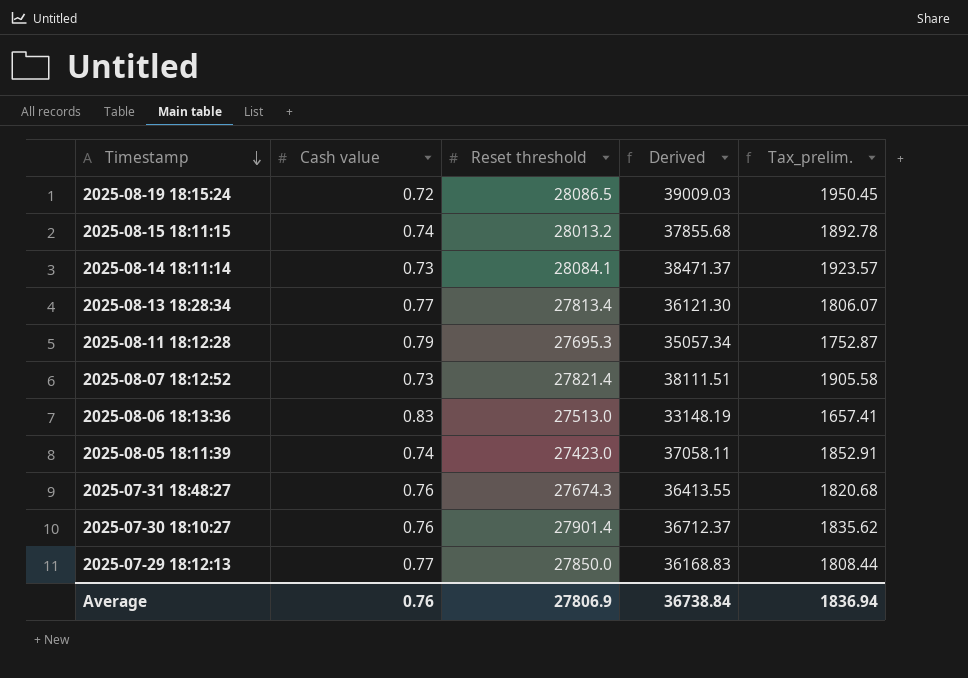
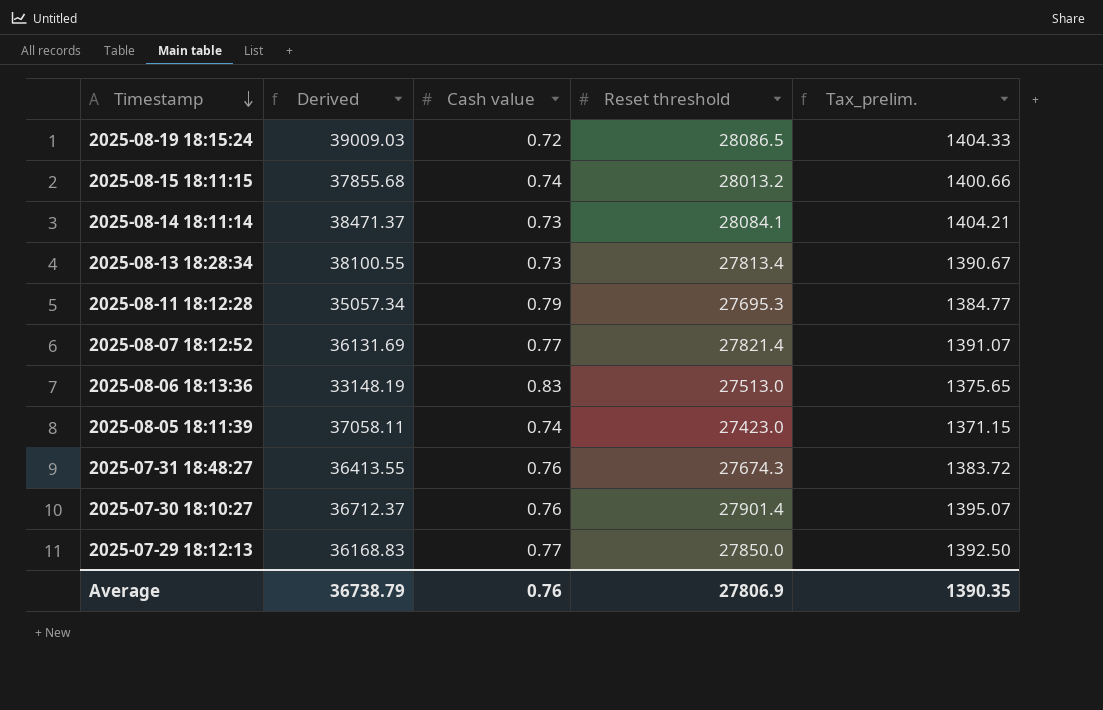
column Derived | position: 4 -> 2
column Tax_prelim. | formula: [Derived] * 0.05 -> [Reset threshold] * 0.05
2025-08-13 18:28:34 | Derived: 36121.30 -> 38100.55
2025-08-13 18:28:34 | Cash value: 0.77 -> 0.73
2025-08-07 18:12:52 | Derived: 38111.51 -> 36131.69
2025-08-07 18:12:52 | Cash value: 0.73 -> 0.77
Average | Derived: 36738.84 -> 36738.79
Average | Tax_prelim.: 1836.94 -> 1390.35

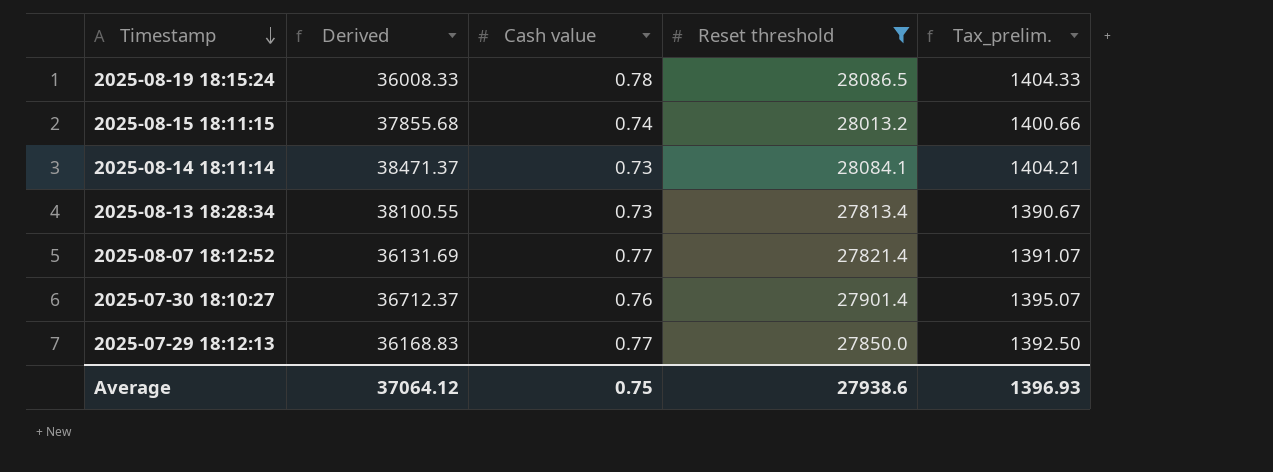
filter: none -> Reset threshold >= 27813.4
2025-08-19 18:15:24 | Derived: 39009.03 -> 36008.33
2025-08-19 18:15:24 | Cash value: 0.72 -> 0.78
Average | Derived: 36738.79 -> 37064.12
Average | Cash value: 0.76 -> 0.75
Average | Reset threshold: 27806.9 -> 27938.6
Average | Tax_prelim.: 1390.35 -> 1396.93

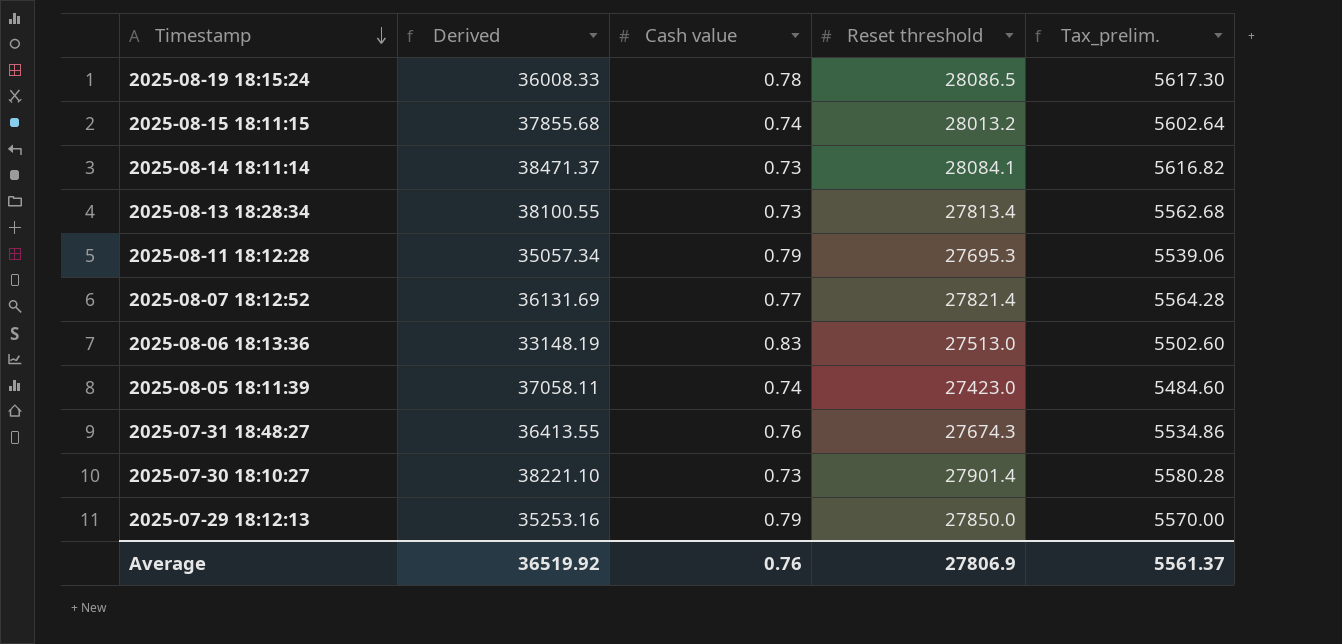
filter: Reset threshold >= 27813.4 -> none
column Tax_prelim. | formula: [Reset threshold] * 0.05 -> [Reset threshold] * 0.2
2025-07-30 18:10:27 | Derived: 36712.37 -> 38221.10
2025-07-30 18:10:27 | Cash value: 0.76 -> 0.73
2025-07-29 18:12:13 | Derived: 36168.83 -> 35253.16
2025-07-29 18:12:13 | Cash value: 0.77 -> 0.79
Average | Derived: 37064.12 -> 36519.92
Average | Cash value: 0.75 -> 0.76
Average | Reset threshold: 27938.6 -> 27806.9
Average | Tax_prelim.: 1396.93 -> 5561.37

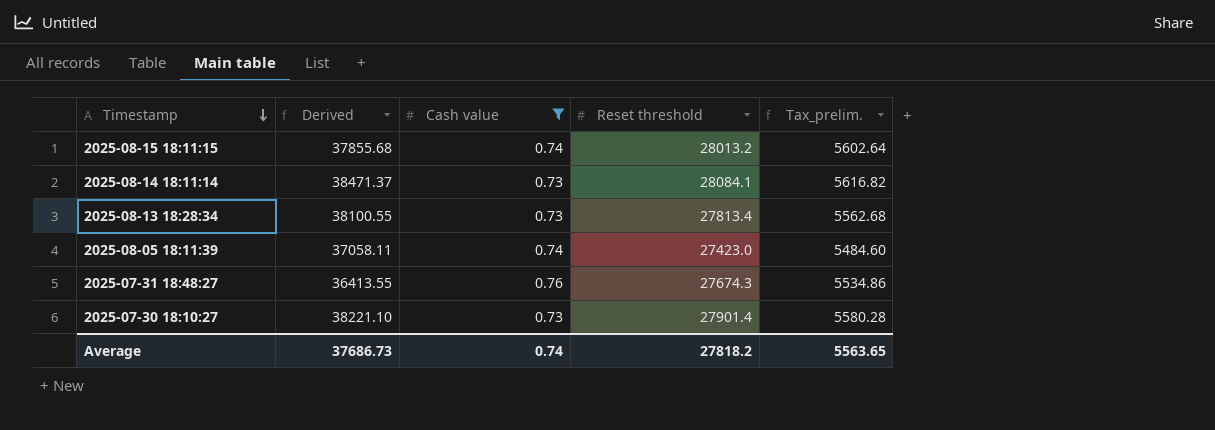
filter: none -> Cash value <= 0.76
Average | Derived: 36519.92 -> 37686.73
Average | Cash value: 0.76 -> 0.74
Average | Reset threshold: 27806.9 -> 27818.2
Average | Tax_prelim.: 5561.37 -> 5563.65

